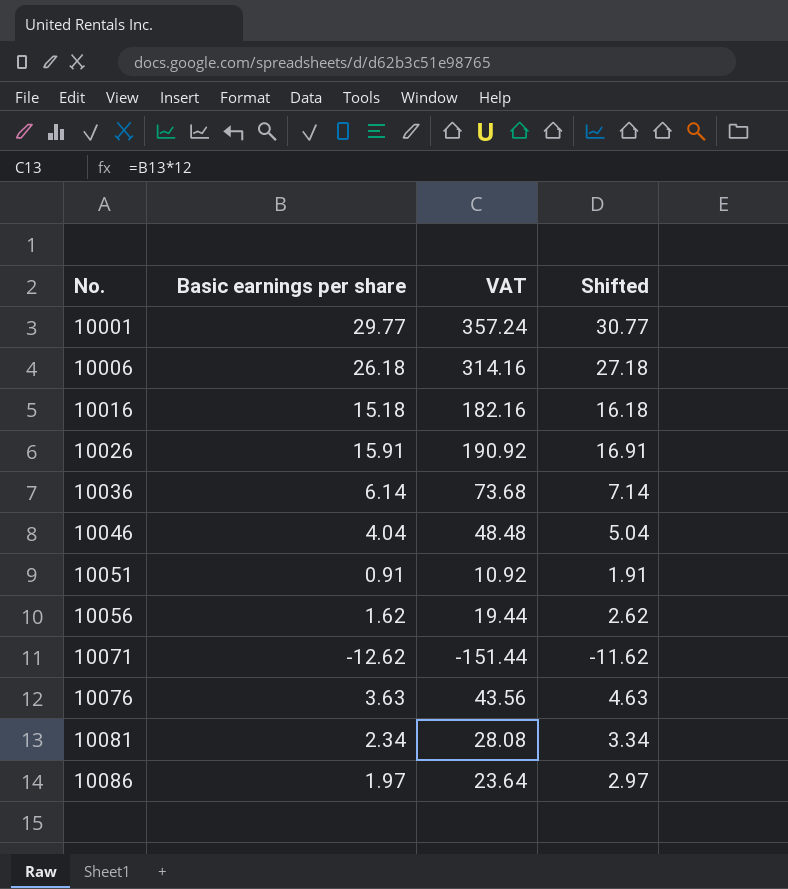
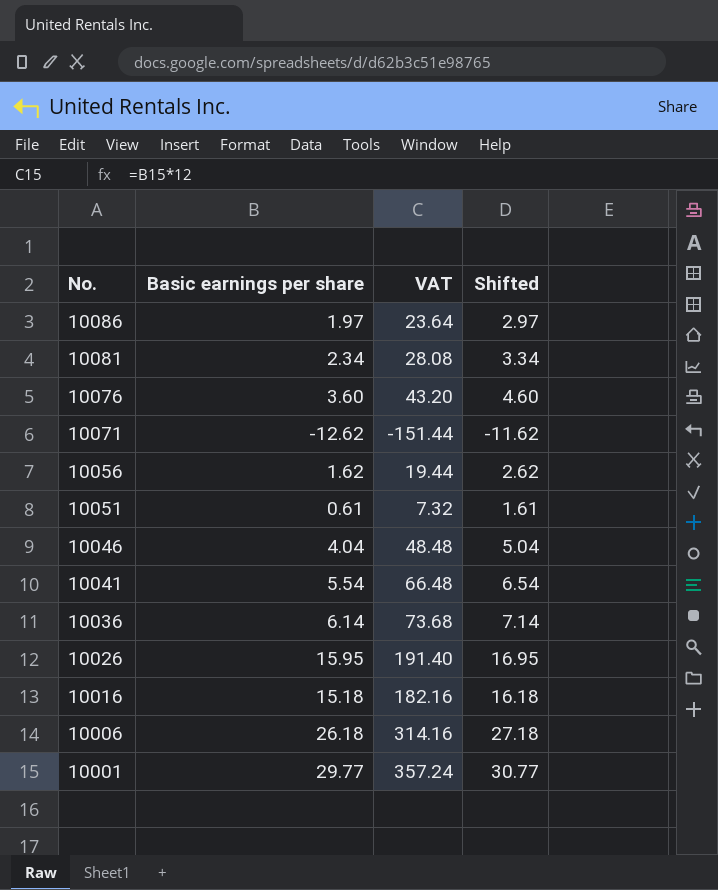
row order: No. ascending -> No. descending
10076 | Basic earnings per share: 3.63 -> 3.60
10076 | VAT: 43.56 -> 43.20
10076 | Shifted: 4.63 -> 4.60
10051 | Basic earnings per share: 0.91 -> 0.61
10051 | VAT: 10.92 -> 7.32
10051 | Shifted: 1.91 -> 1.61
row 10041: none -> 5.54 | 66.48 | 6.54
10026 | Basic earnings per share: 15.91 -> 15.95
10026 | VAT: 190.92 -> 191.40
10026 | Shifted: 16.91 -> 16.95

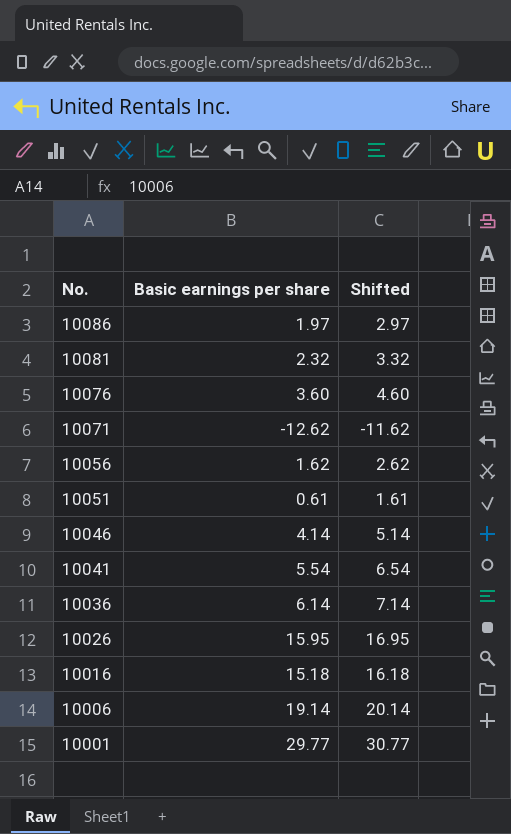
column VAT | formula: [Basic earnings per share] * 12 -> none
10081 | Basic earnings per share: 2.34 -> 2.32
10081 | Shifted: 3.34 -> 3.32
10046 | Basic earnings per share: 4.04 -> 4.14
10046 | Shifted: 5.04 -> 5.14
10006 | Basic earnings per share: 26.18 -> 19.14
10006 | Shifted: 27.18 -> 20.14

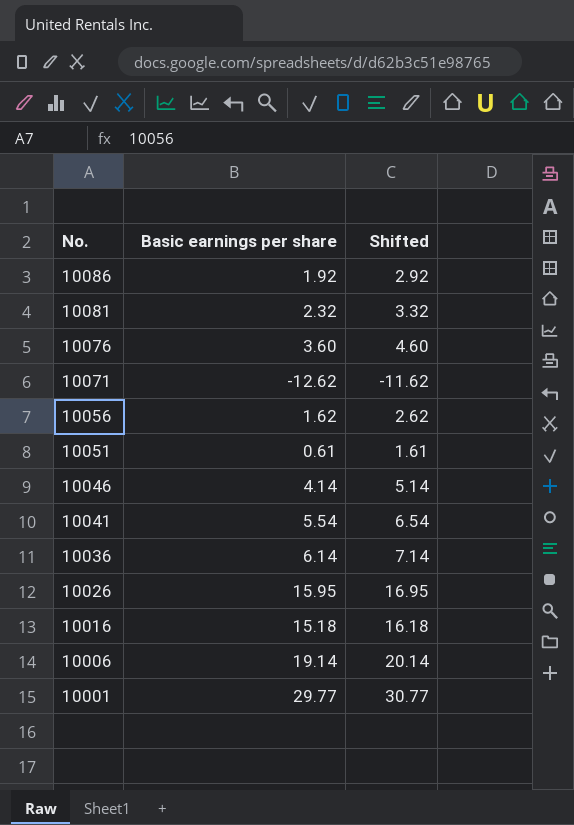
10086 | Basic earnings per share: 1.97 -> 1.92
10086 | Shifted: 2.97 -> 2.92

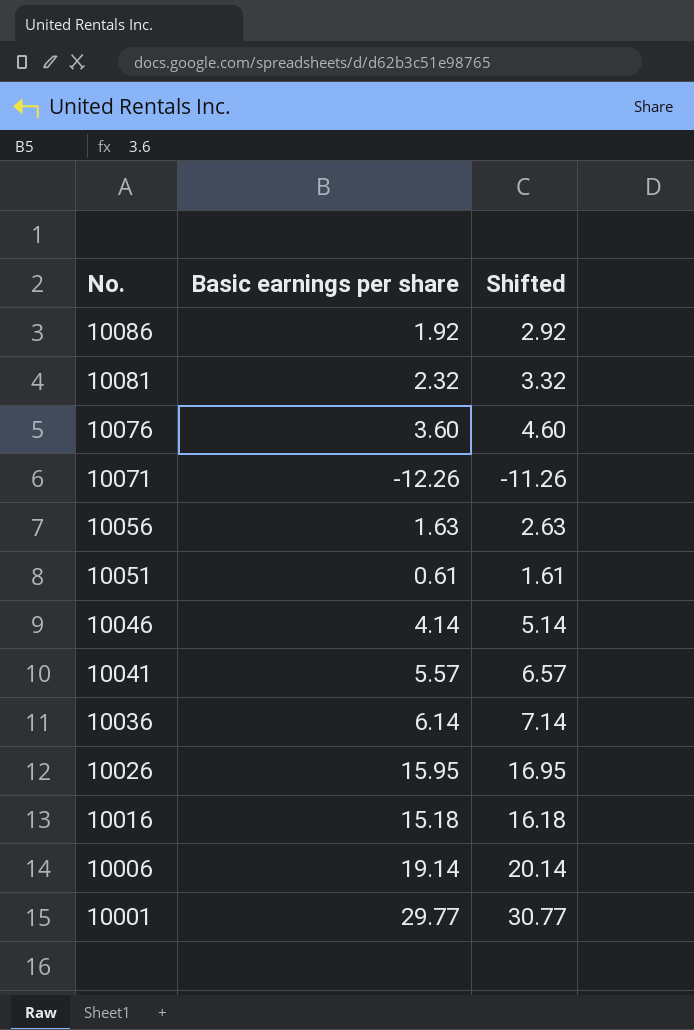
10071 | Basic earnings per share: -12.62 -> -12.26
10071 | Shifted: -11.62 -> -11.26
10056 | Basic earnings per share: 1.62 -> 1.63
10056 | Shifted: 2.62 -> 2.63
10041 | Basic earnings per share: 5.54 -> 5.57
10041 | Shifted: 6.54 -> 6.57

